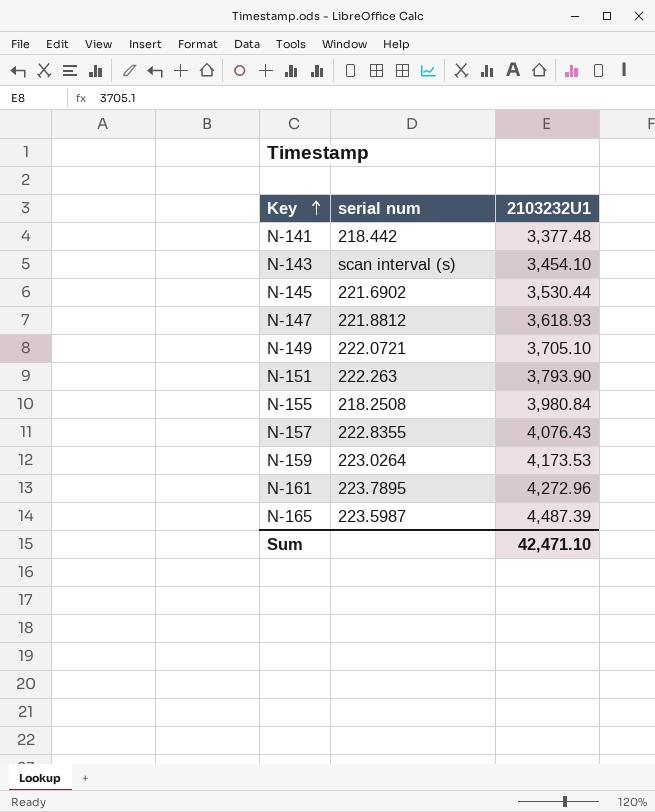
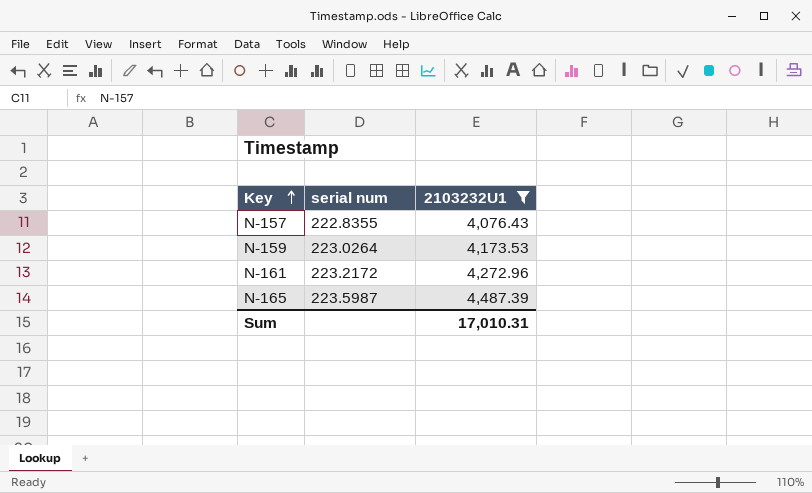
filter: none -> 2103232U1 >= 4,076.43
N-161 | serial num: 223.7895 -> 223.2172
Sum | 2103232U1: 42,471.10 -> 17,010.31

